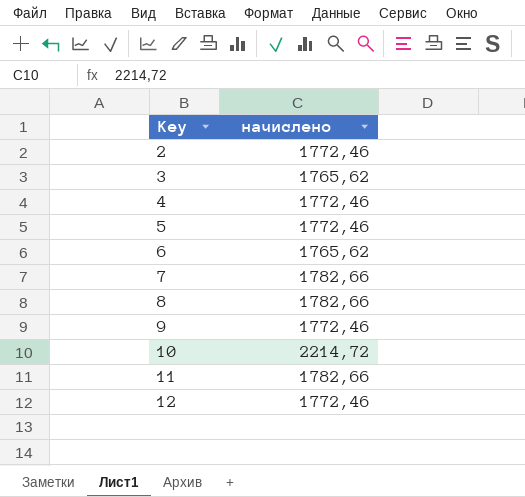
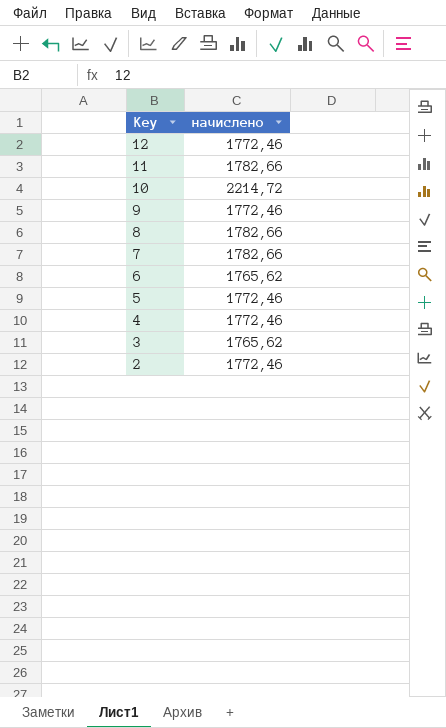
row order: Key ascending -> Key descending

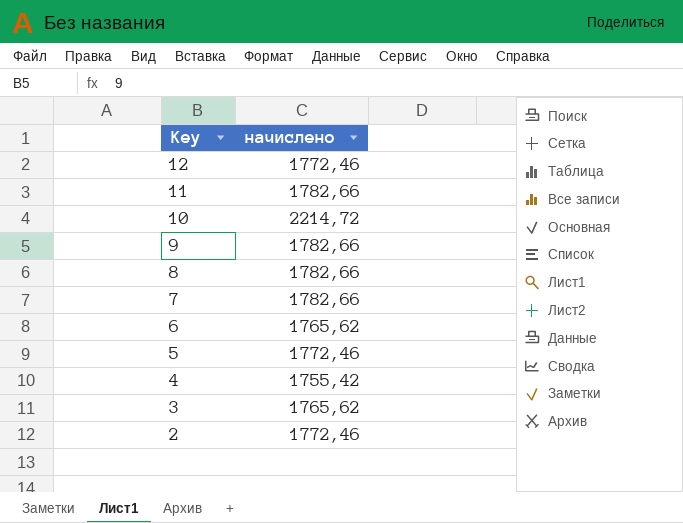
9 | начислено: 1772,46 -> 1782,66
4 | начислено: 1772,46 -> 1755,42

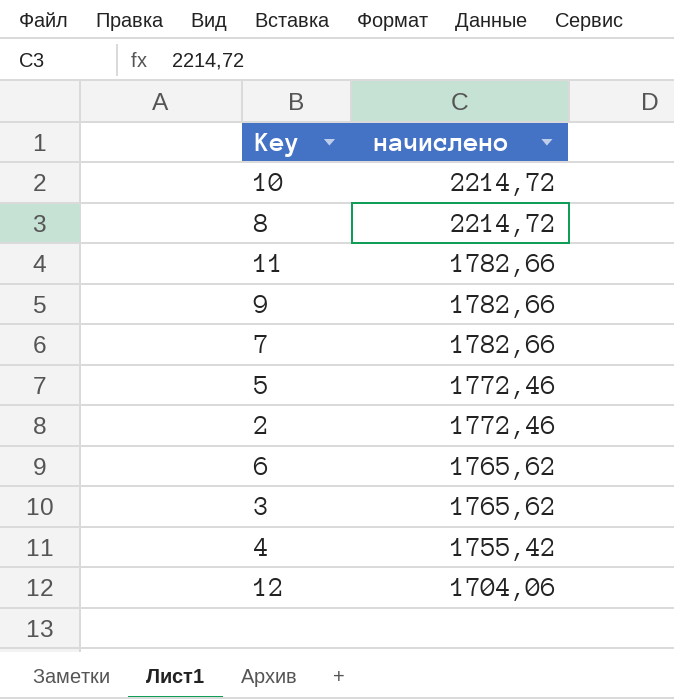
row order: Key descending -> начислено descending
8 | начислено: 1782,66 -> 2214,72
12 | начислено: 1772,46 -> 1704,06

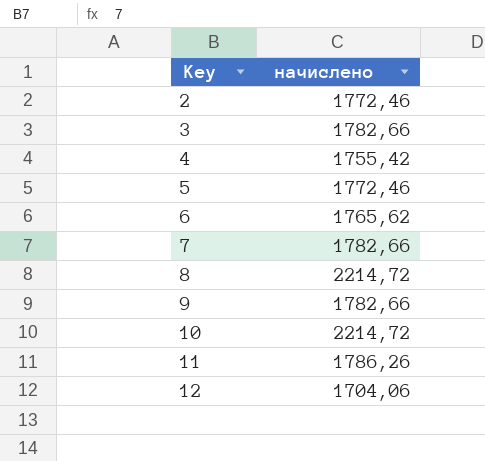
row order: начислено descending -> Key ascending
3 | начислено: 1765,62 -> 1782,66
11 | начислено: 1782,66 -> 1786,26

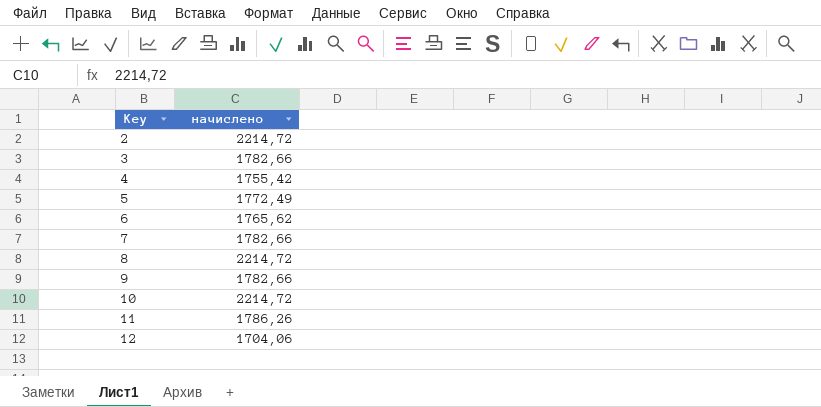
2 | начислено: 1772,46 -> 2214,72
5 | начислено: 1772,46 -> 1772,49

